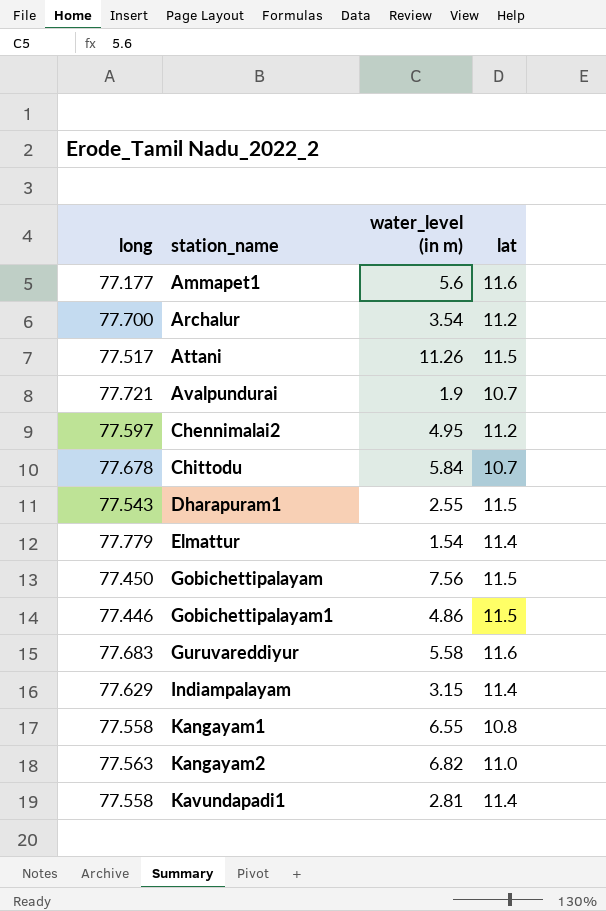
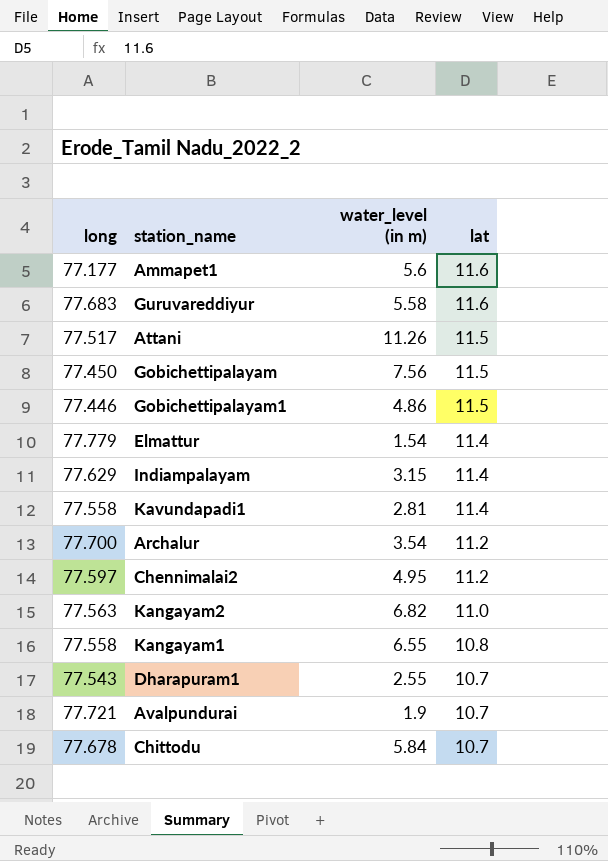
row order: station_name ascending -> lat descending
Dharapuram1 | lat: 11.5 -> 10.7

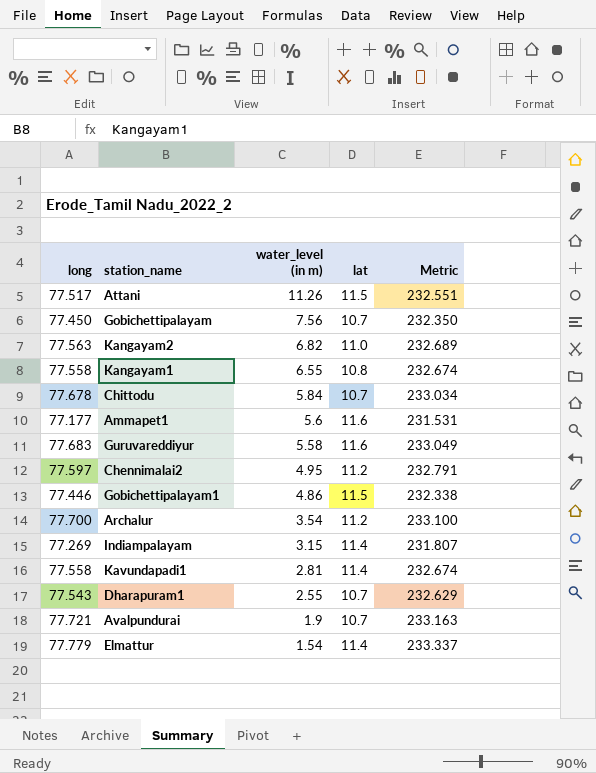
row order: lat descending -> water_level (in m) descending
column Metric | formula: none -> [long] * 3
Gobichettipalayam | lat: 11.5 -> 10.7
Indiampalayam | long: 77.629 -> 77.269

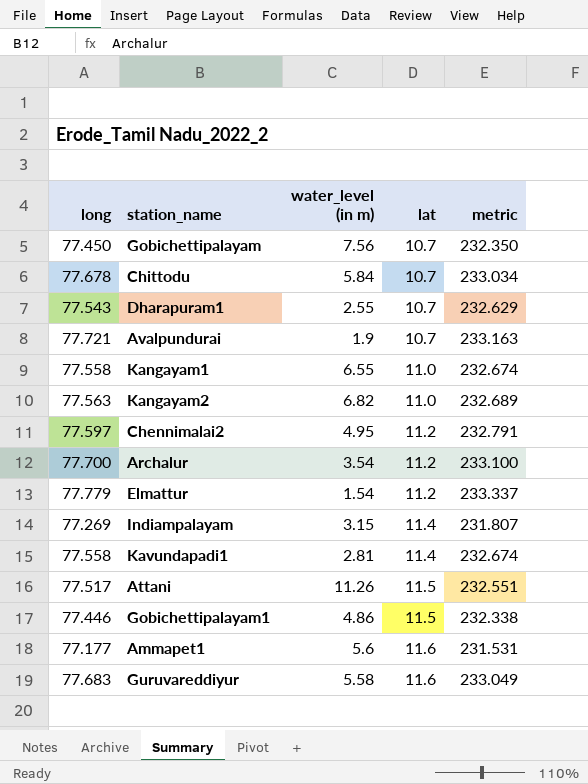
row order: water_level (in m) descending -> lat ascending
column name: Metric -> metric
Kangayam1 | lat: 10.8 -> 11.0
Elmattur | lat: 11.4 -> 11.2

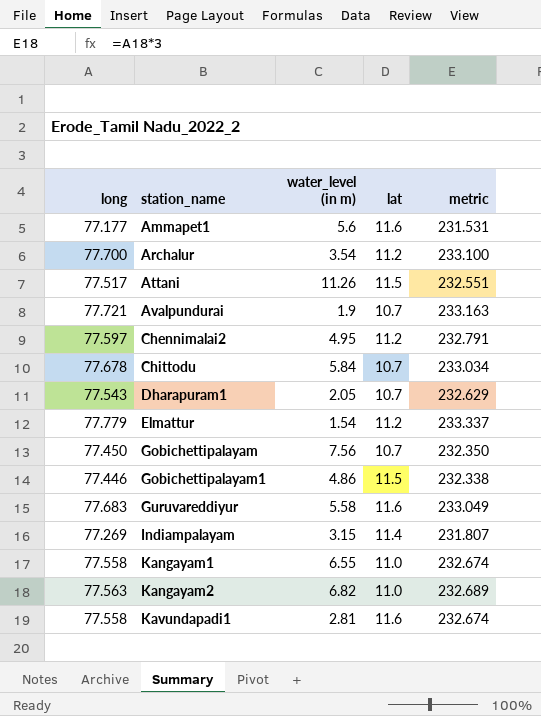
row order: lat ascending -> station_name ascending
Dharapuram1 | water_level (in m): 2.55 -> 2.05
Kavundapadi1 | lat: 11.4 -> 11.6

